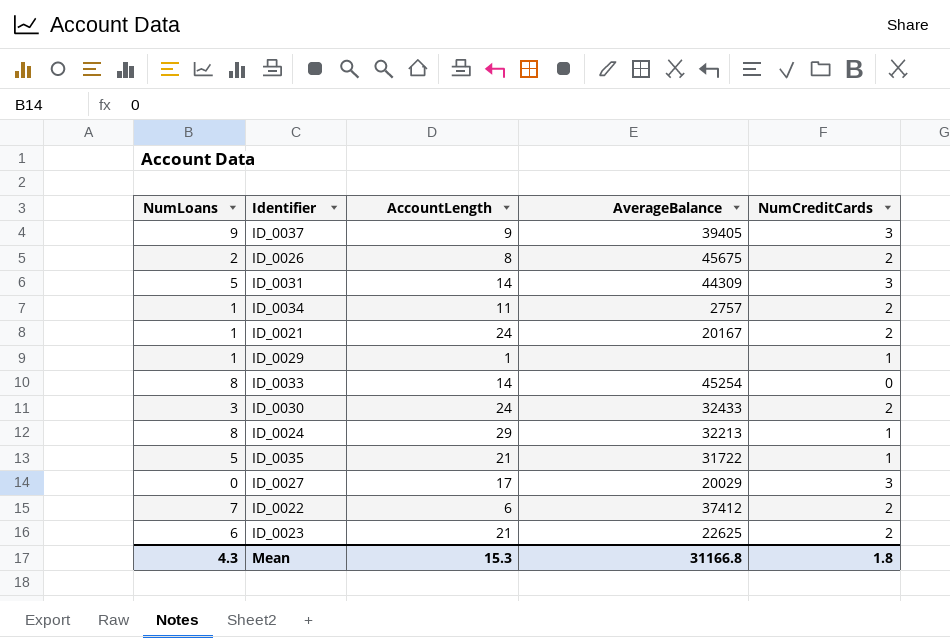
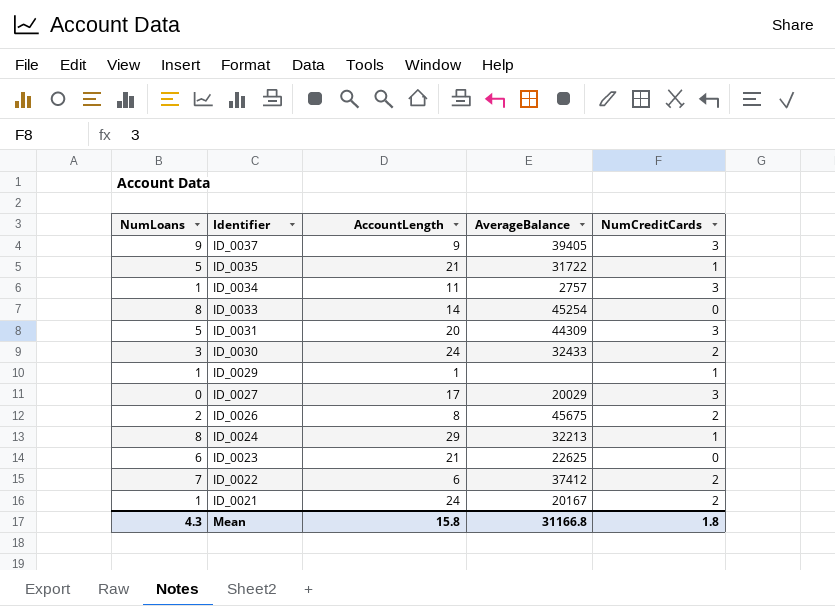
row order: none -> Identifier descending
ID_0034 | NumCreditCards: 2 -> 3
ID_0031 | AccountLength: 14 -> 20
ID_0023 | NumCreditCards: 2 -> 0
Mean | AccountLength: 15.3 -> 15.8

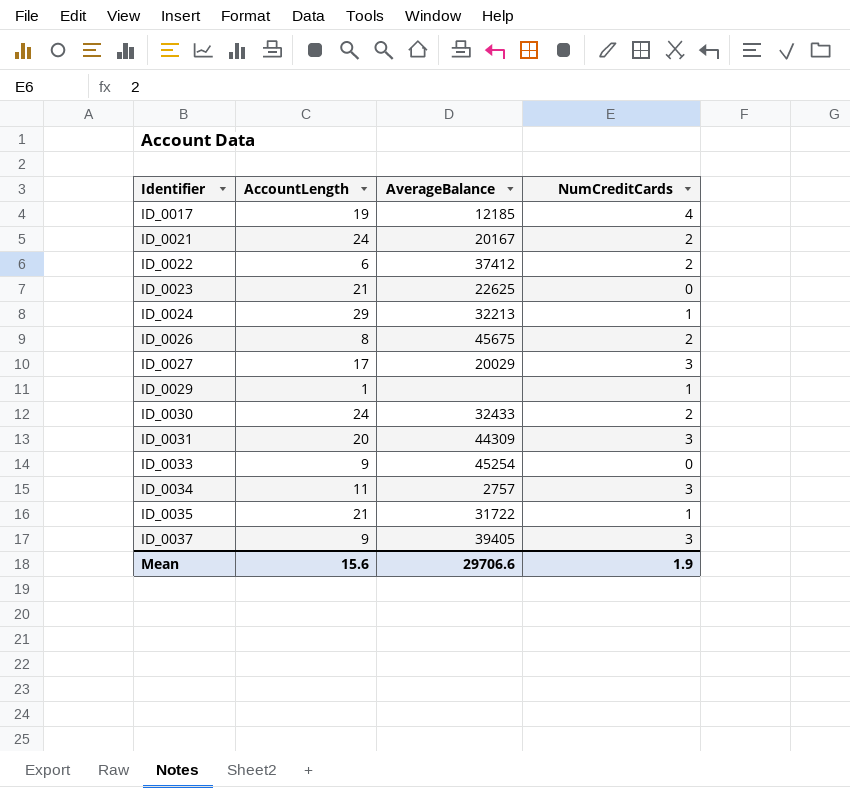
row order: Identifier descending -> Identifier ascending
column NumLoans | position: 1 -> none
row ID_0017: none -> 19 | 12185 | 4
ID_0033 | AccountLength: 14 -> 9
Mean | AccountLength: 15.8 -> 15.6
Mean | AverageBalance: 31166.8 -> 29706.6
Mean | NumCreditCards: 1.8 -> 1.9

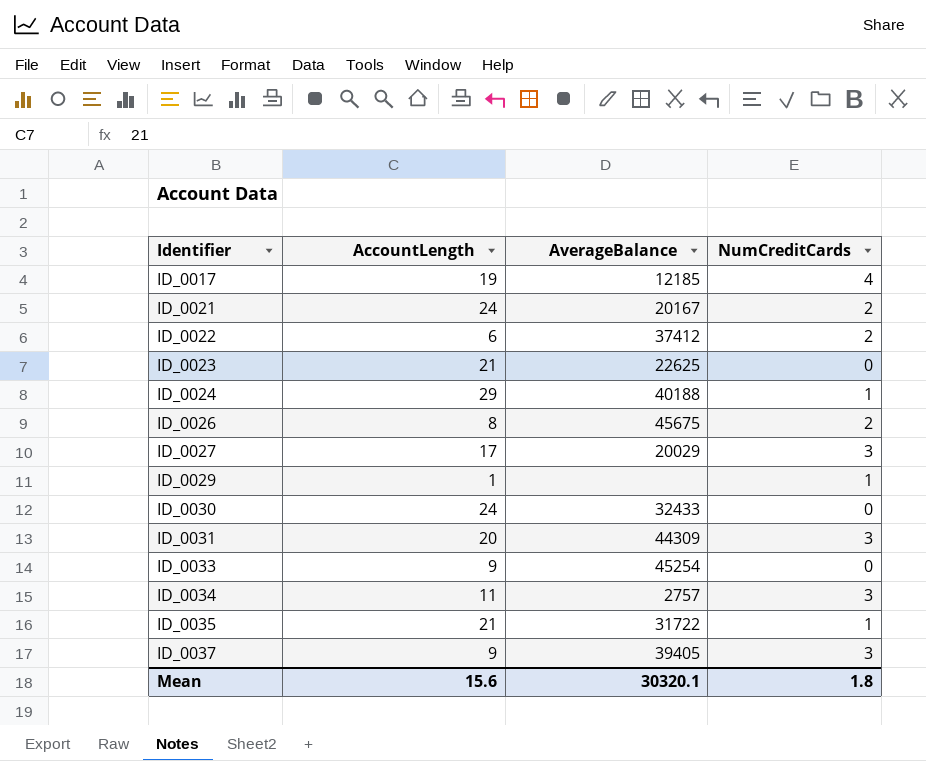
ID_0024 | AverageBalance: 32213 -> 40188
ID_0030 | NumCreditCards: 2 -> 0
Mean | AverageBalance: 29706.6 -> 30320.1
Mean | NumCreditCards: 1.9 -> 1.8

